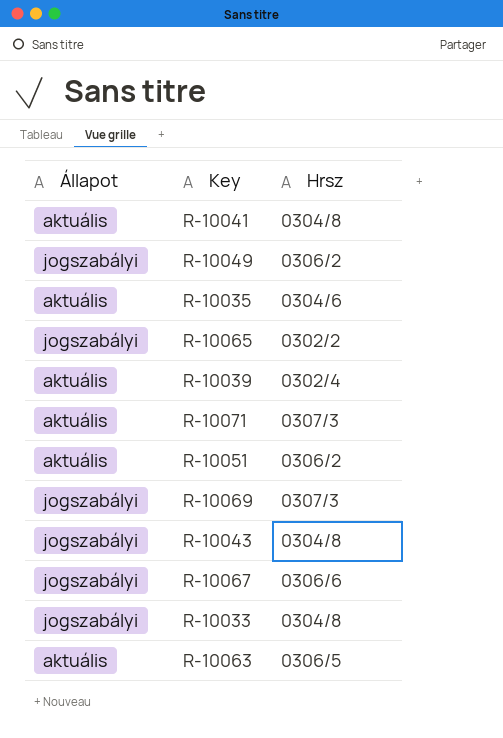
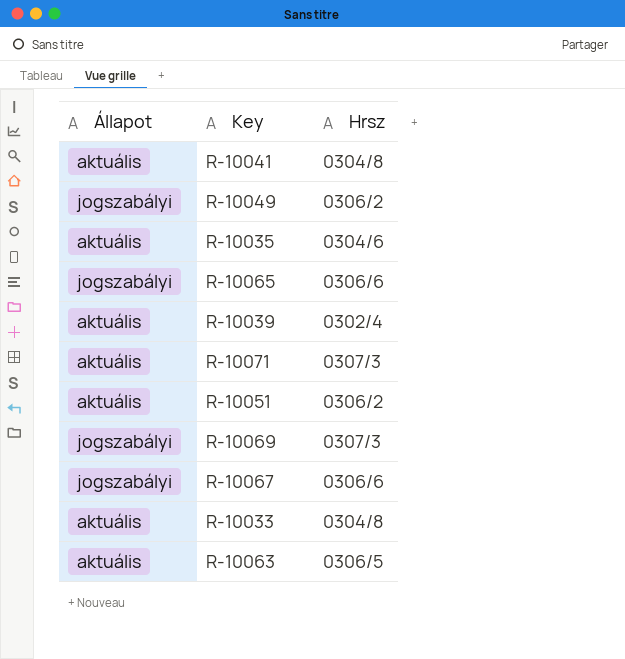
row R-10043: jogszabályi | 0304/8 -> none
R-10065 | Hrsz: 0302/2 -> 0306/6
R-10033 | Állapot: jogszabályi -> aktuális

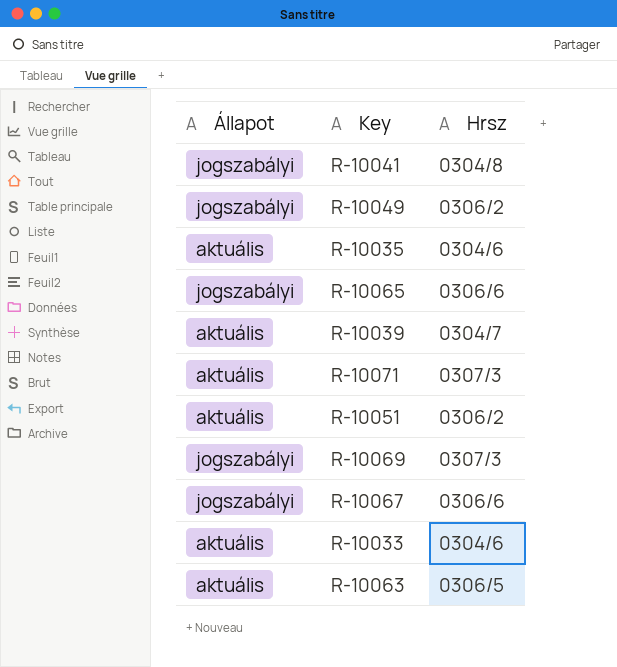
R-10041 | Állapot: aktuális -> jogszabályi
R-10039 | Hrsz: 0302/4 -> 0304/7
R-10033 | Hrsz: 0304/8 -> 0304/6

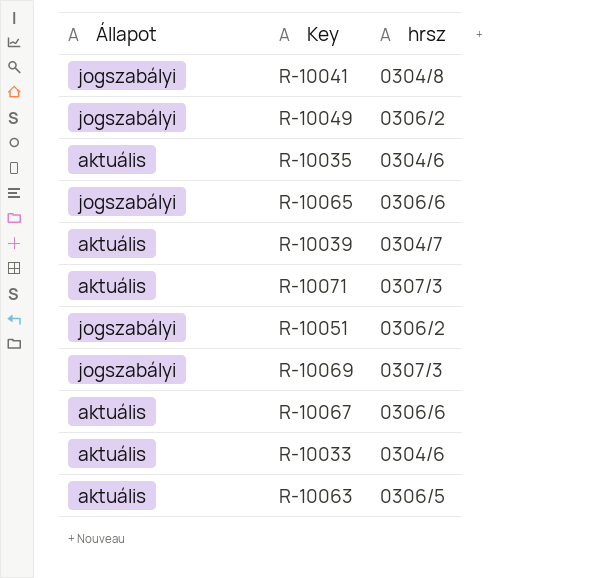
column name: Hrsz -> hrsz
R-10051 | Állapot: aktuális -> jogszabályi
R-10067 | Állapot: jogszabályi -> aktuális

